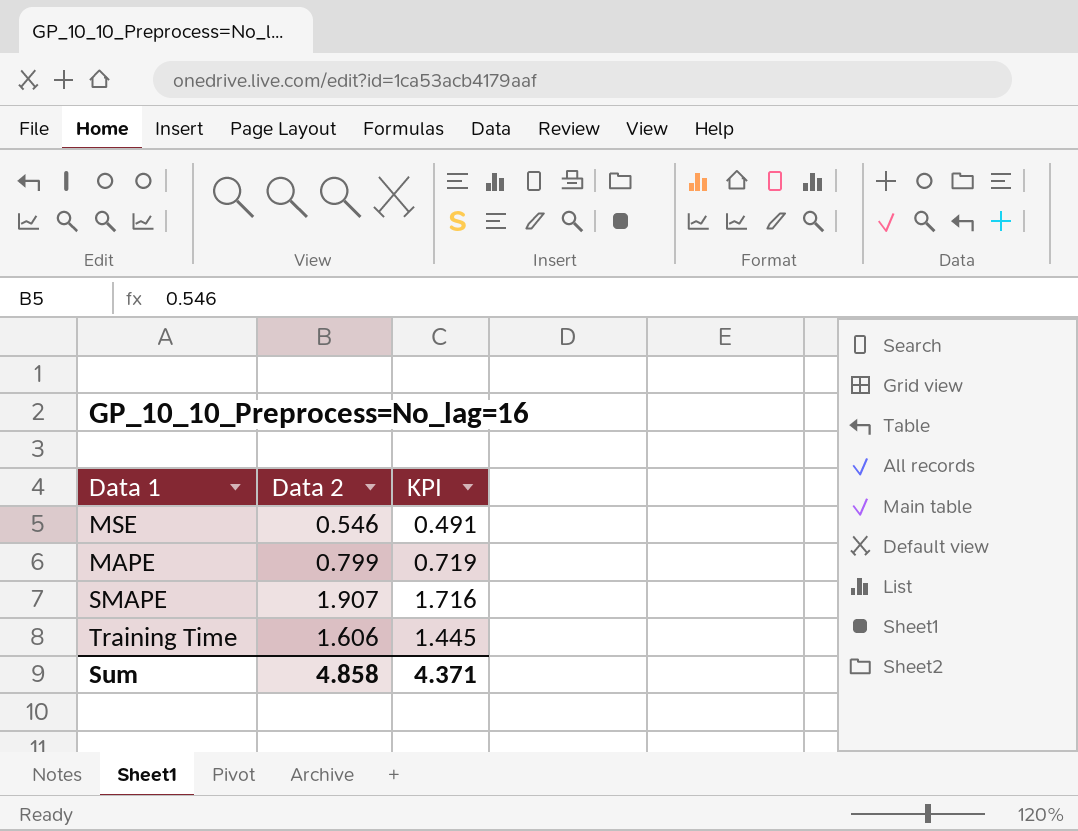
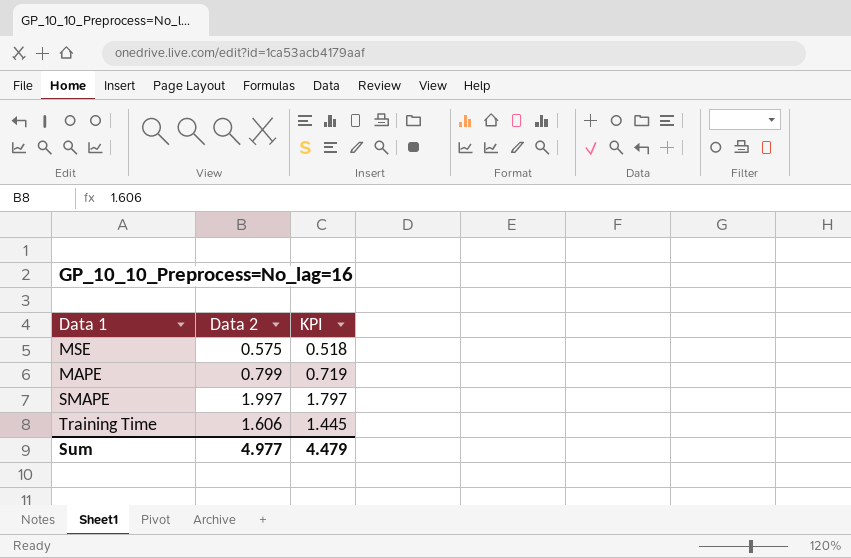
MSE | Data 2: 0.546 -> 0.575
MSE | KPI: 0.491 -> 0.518
SMAPE | Data 2: 1.907 -> 1.997
SMAPE | KPI: 1.716 -> 1.797
Sum | Data 2: 4.858 -> 4.977
Sum | KPI: 4.371 -> 4.479

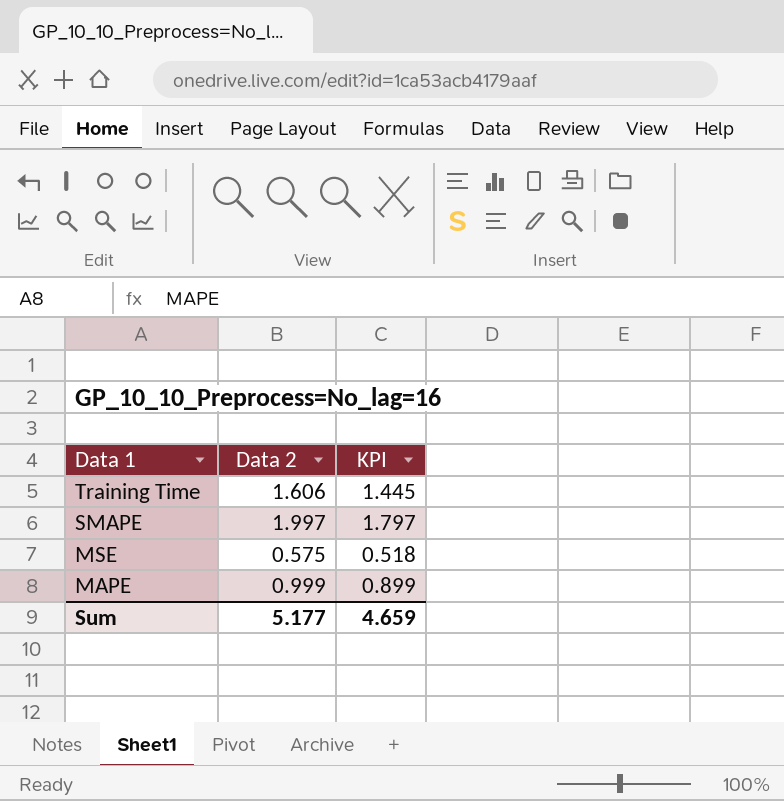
row order: none -> Data 1 descending
MAPE | Data 2: 0.799 -> 0.999
MAPE | KPI: 0.719 -> 0.899
Sum | Data 2: 4.977 -> 5.177
Sum | KPI: 4.479 -> 4.659

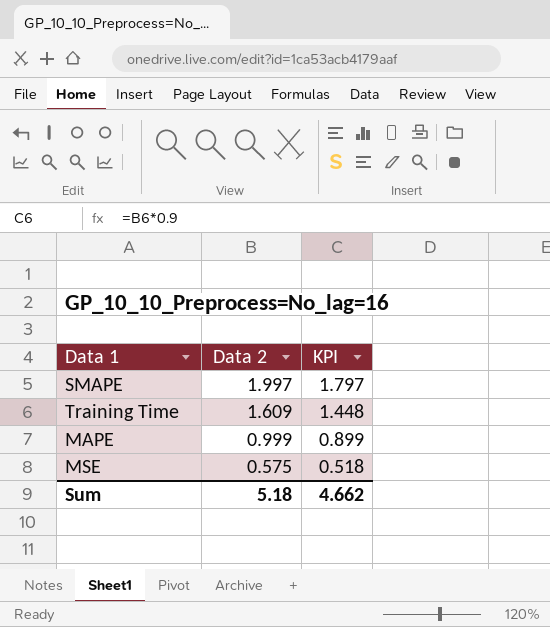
row order: Data 1 descending -> Data 2 descending
Training Time | Data 2: 1.606 -> 1.609
Training Time | KPI: 1.445 -> 1.448
Sum | Data 2: 5.177 -> 5.18
Sum | KPI: 4.659 -> 4.662

